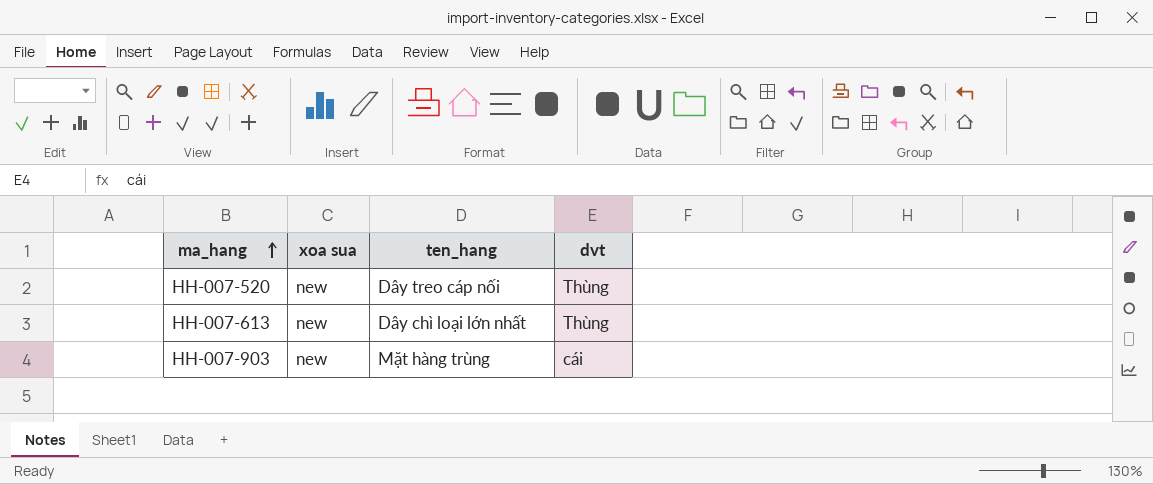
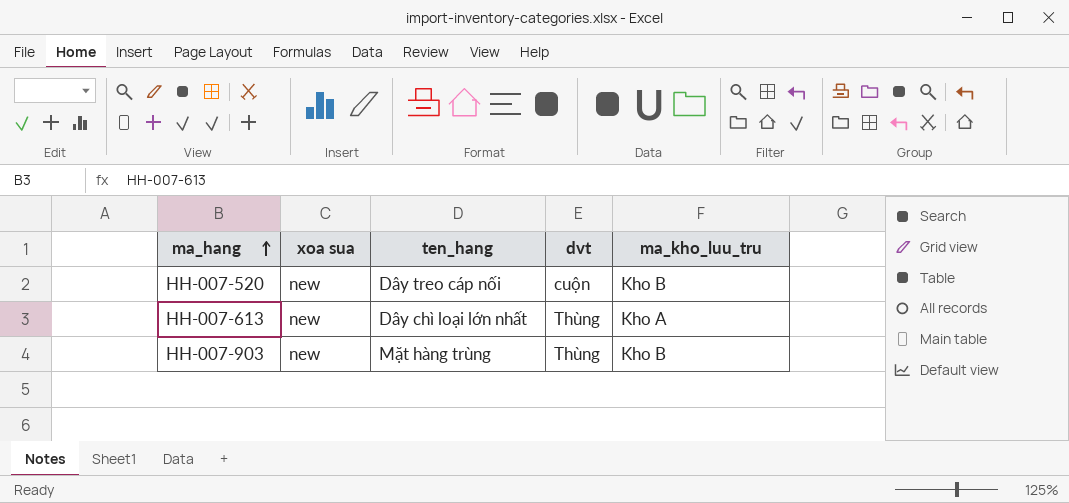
column ma_kho_luu_tru | position: none -> 5
HH-007-520 | dvt: Thùng -> cuộn
HH-007-903 | dvt: cái -> Thùng

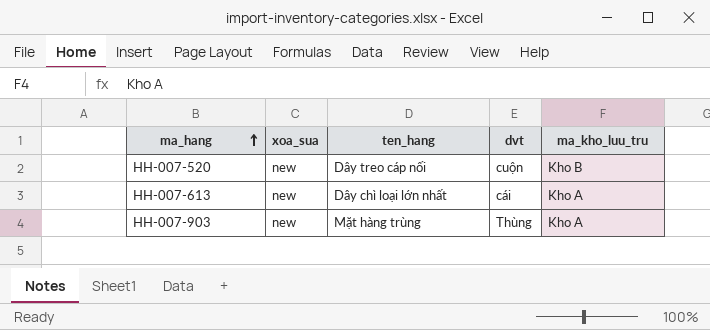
column name: xoa sua -> xoa_sua
HH-007-613 | dvt: Thùng -> cái
HH-007-903 | ma_kho_luu_tru: Kho B -> Kho A

